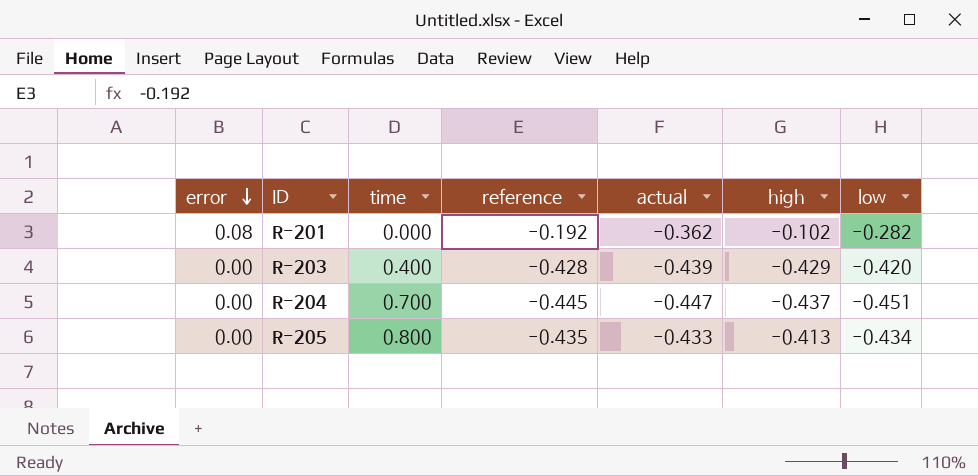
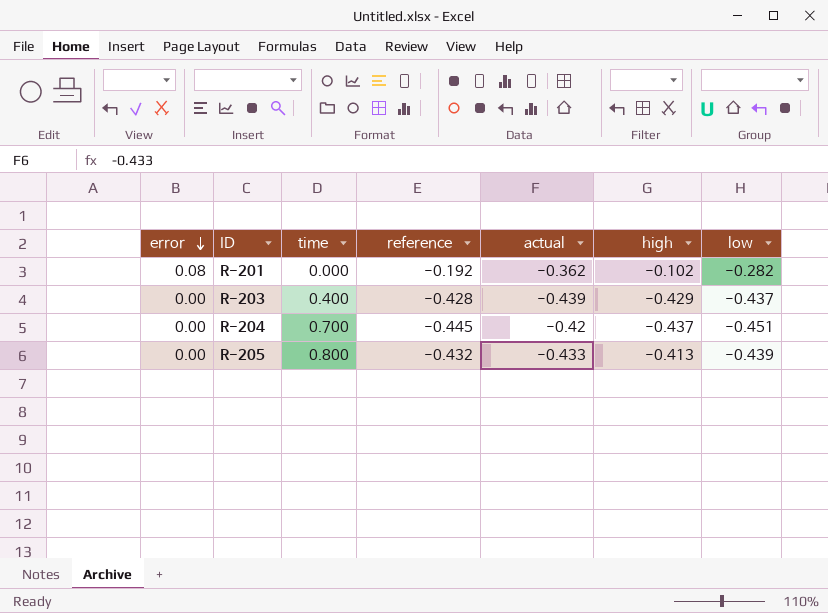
R-203 | low: -0.420 -> -0.437
R-204 | actual: -0.447 -> -0.42
R-205 | reference: -0.435 -> -0.432
R-205 | low: -0.434 -> -0.439

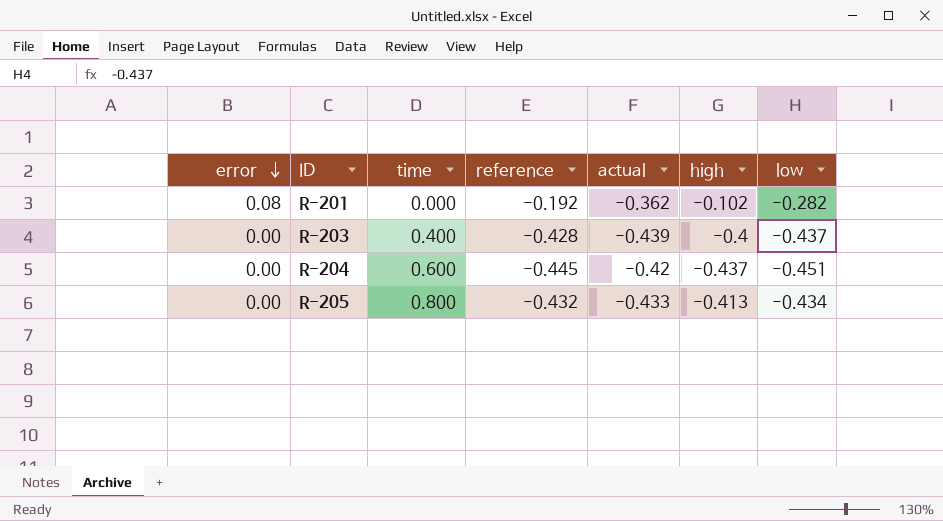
R-203 | high: -0.429 -> -0.4
R-204 | time: 0.700 -> 0.600
R-205 | low: -0.439 -> -0.434

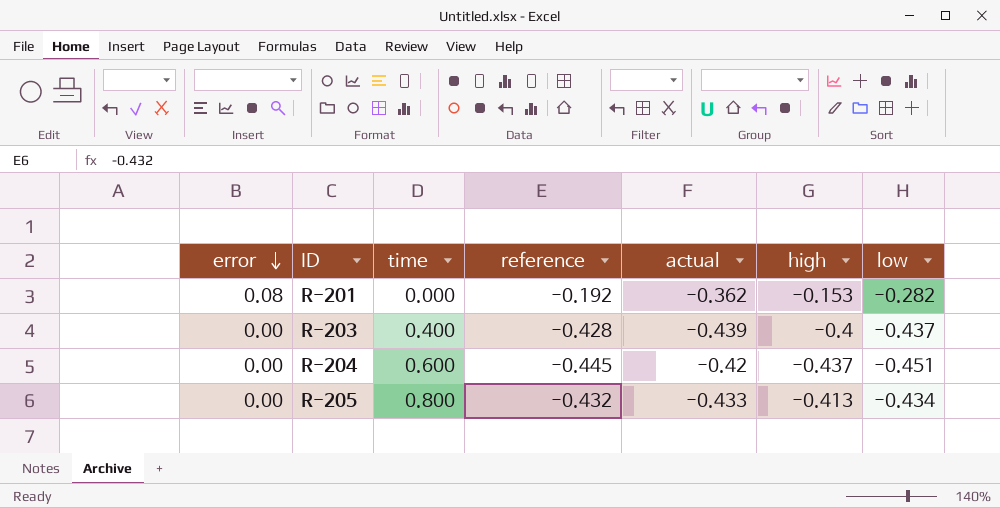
R-201 | high: -0.102 -> -0.153

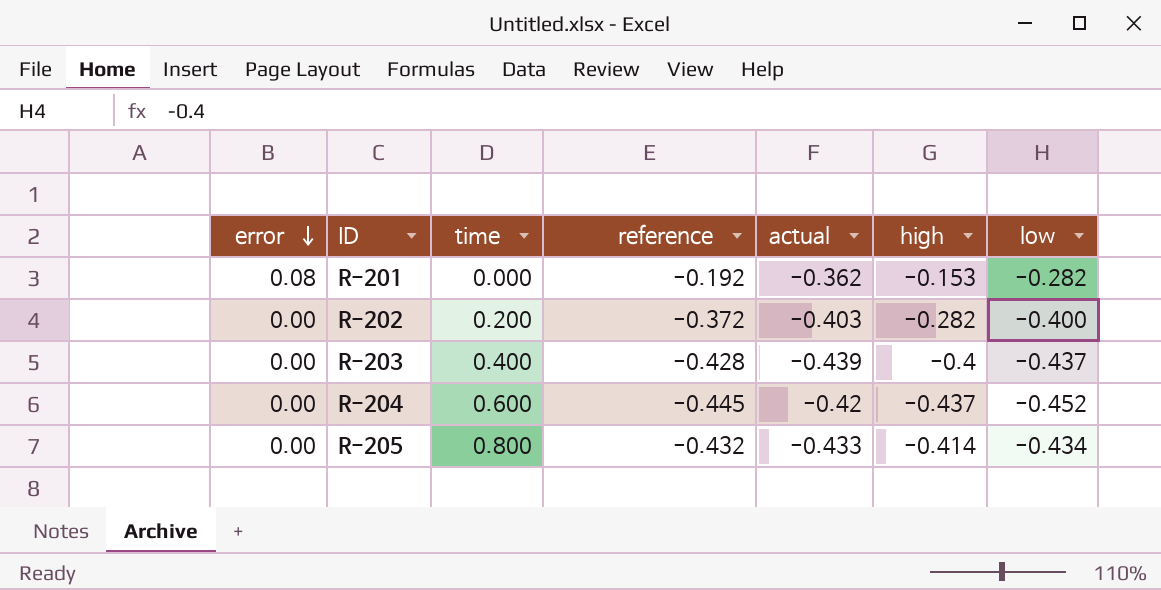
row R-202: none -> 0.00 | 0.200 | -0.372 | -0.403 | -0.282 | -0.400
R-204 | low: -0.451 -> -0.452
R-205 | high: -0.413 -> -0.414

